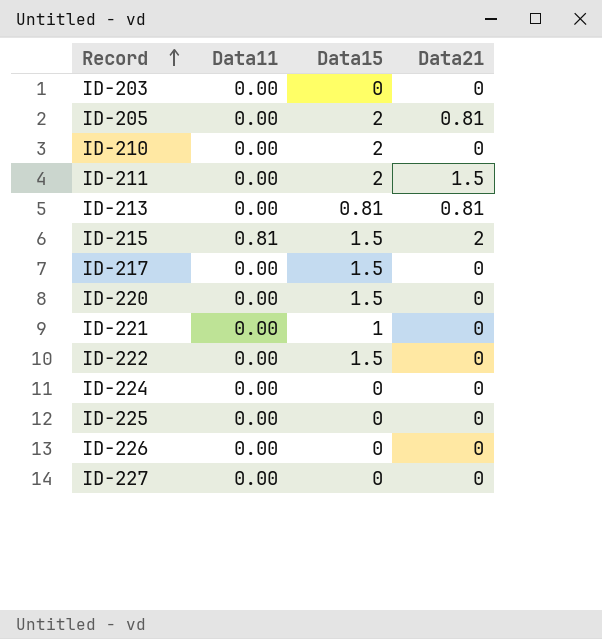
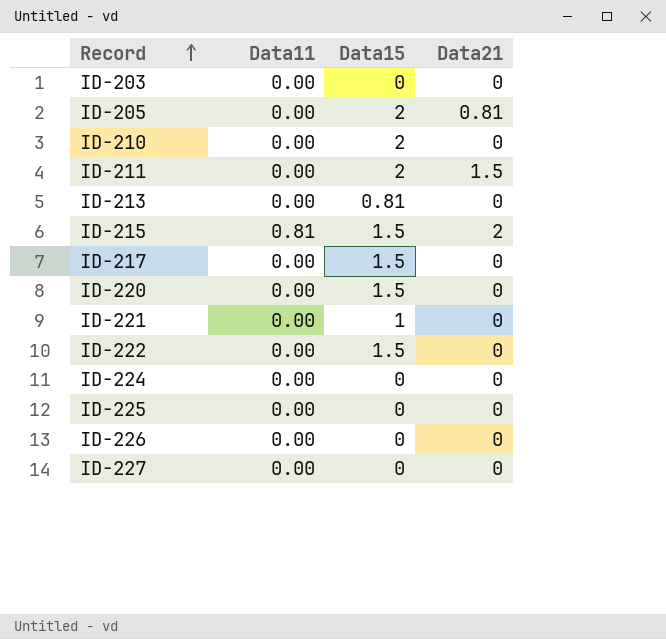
ID-213 | Data21: 0.81 -> 0

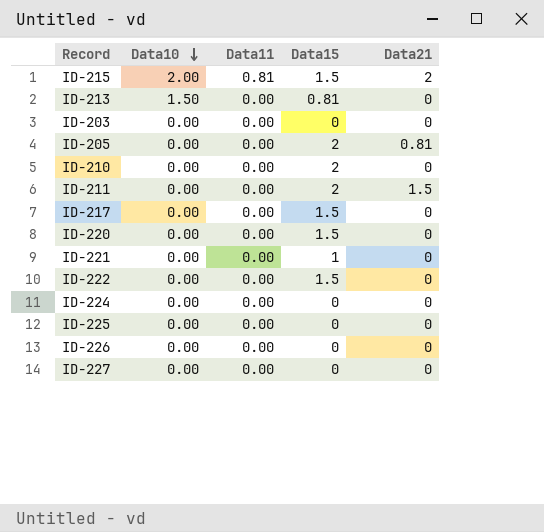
row order: Record ascending -> Data10 descending
column Data10 | position: none -> 2

